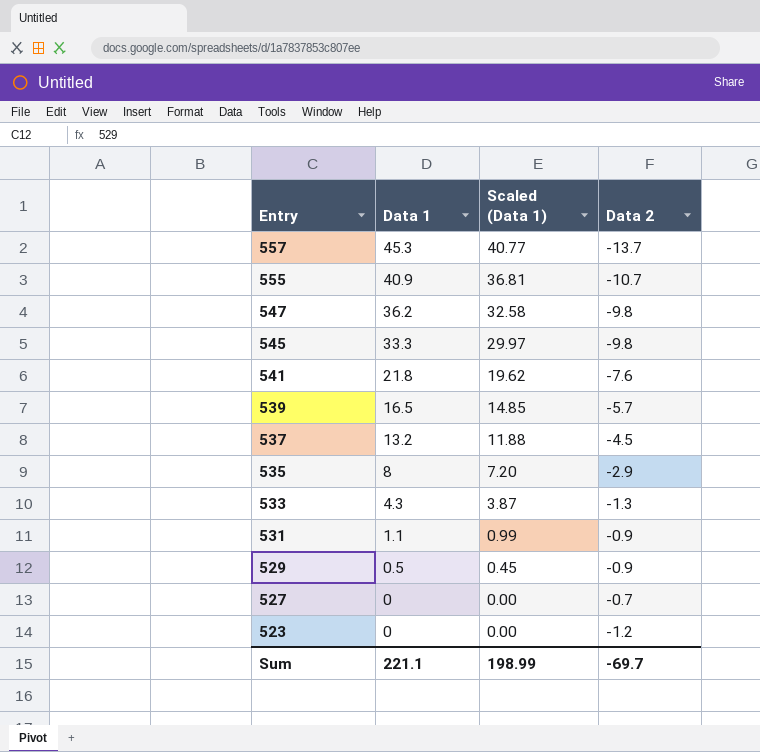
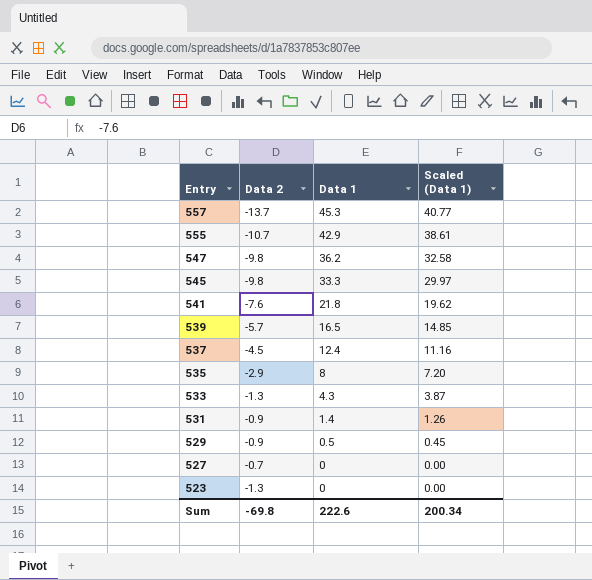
column Data 2 | position: 4 -> 2
555 | Data 1: 40.9 -> 42.9
555 | Scaled (Data 1): 36.81 -> 38.61
537 | Data 1: 13.2 -> 12.4
537 | Scaled (Data 1): 11.88 -> 11.16
531 | Data 1: 1.1 -> 1.4
531 | Scaled (Data 1): 0.99 -> 1.26
523 | Data 2: -1.2 -> -1.3
Sum | Data 2: -69.7 -> -69.8
Sum | Data 1: 221.1 -> 222.6
Sum | Scaled (Data 1): 198.99 -> 200.34

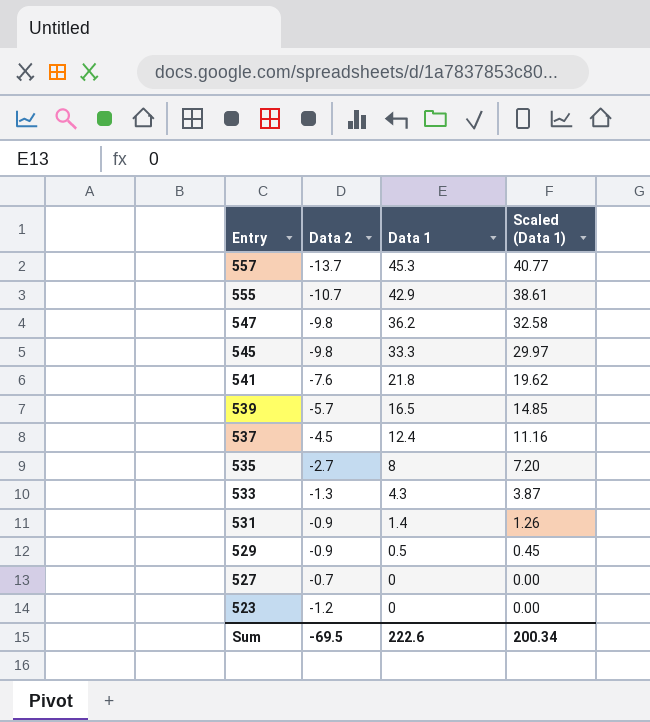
535 | Data 2: -2.9 -> -2.7
523 | Data 2: -1.3 -> -1.2
Sum | Data 2: -69.8 -> -69.5

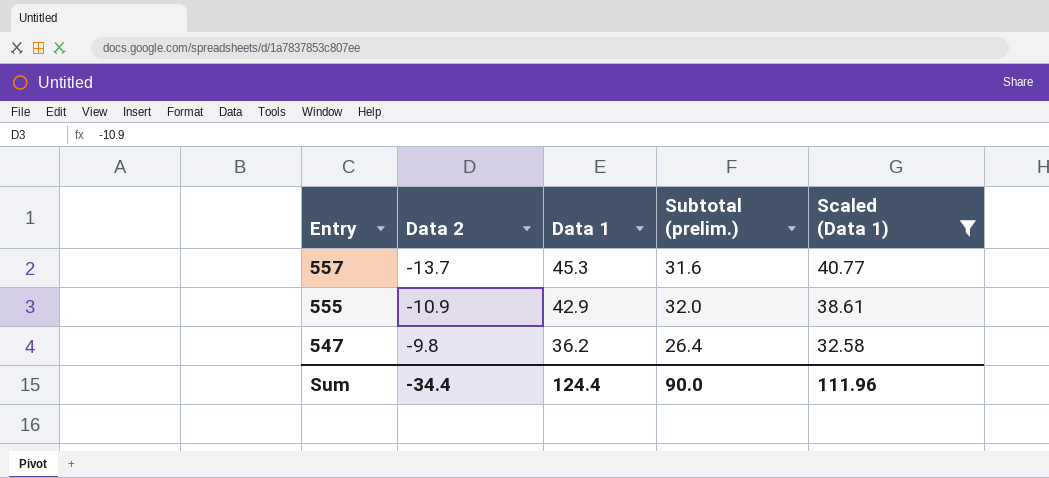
filter: none -> Scaled (Data 1) >= 32.58
column Subtotal (prelim.) | formula: none -> [Data 2] + [Data 1]
555 | Data 2: -10.7 -> -10.9
Sum | Data 2: -69.5 -> -34.4
Sum | Data 1: 222.6 -> 124.4
Sum | Scaled (Data 1): 200.34 -> 111.96

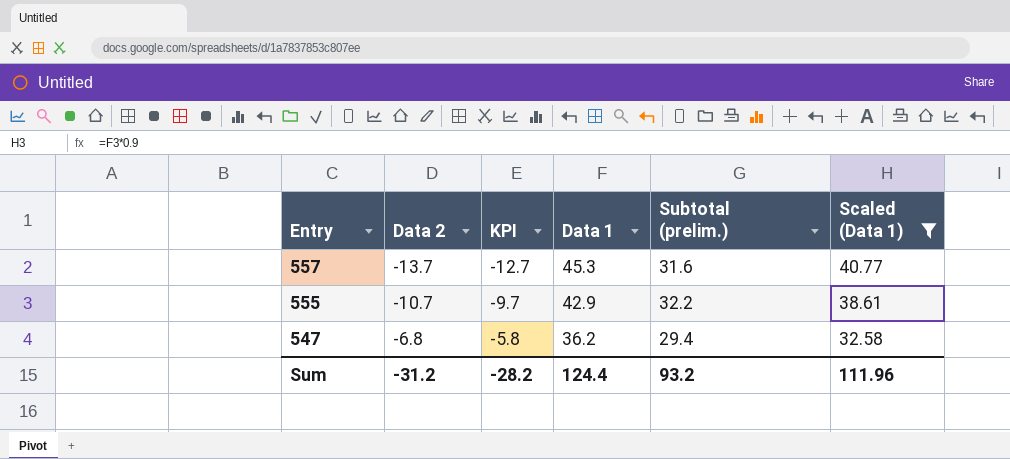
column KPI | formula: none -> [Data 2] + 1
555 | Data 2: -10.9 -> -10.7
555 | Subtotal (prelim.): 32.0 -> 32.2
547 | Data 2: -9.8 -> -6.8
547 | Subtotal (prelim.): 26.4 -> 29.4
Sum | Data 2: -34.4 -> -31.2
Sum | Subtotal (prelim.): 90.0 -> 93.2

